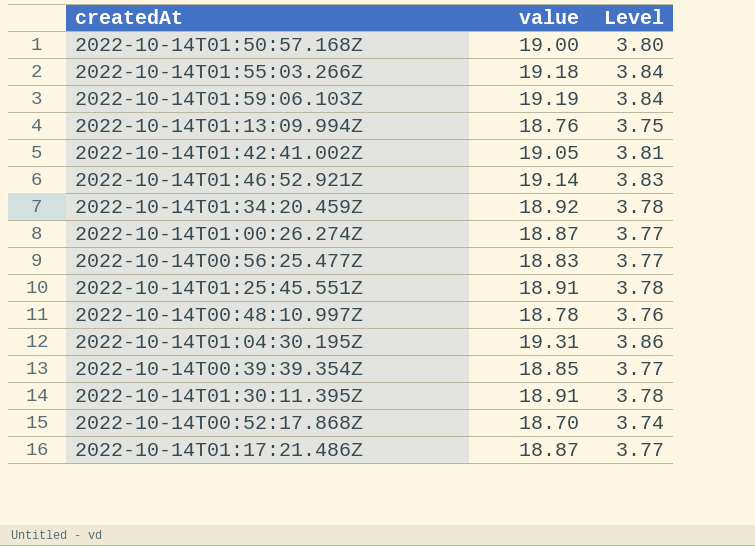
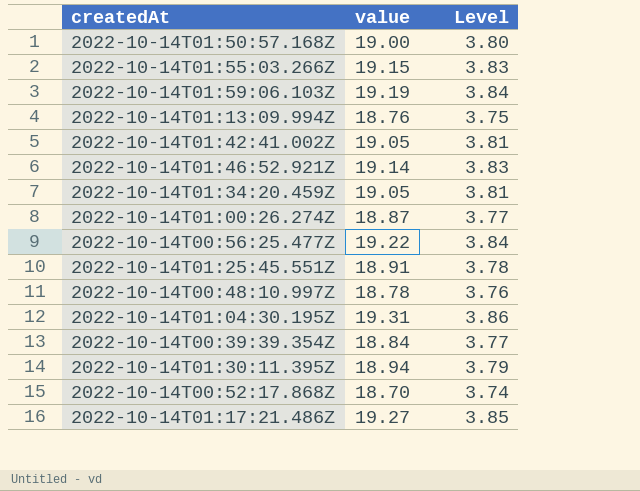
2022-10-14T01:55:03.266Z | value: 19.18 -> 19.15
2022-10-14T01:55:03.266Z | Level: 3.84 -> 3.83
2022-10-14T01:34:20.459Z | value: 18.92 -> 19.05
2022-10-14T01:34:20.459Z | Level: 3.78 -> 3.81
2022-10-14T00:56:25.477Z | value: 18.83 -> 19.22
2022-10-14T00:56:25.477Z | Level: 3.77 -> 3.84
2022-10-14T00:39:39.354Z | value: 18.85 -> 18.84
2022-10-14T01:30:11.395Z | value: 18.91 -> 18.94
2022-10-14T01:30:11.395Z | Level: 3.78 -> 3.79
2022-10-14T01:17:21.486Z | value: 18.87 -> 19.27
2022-10-14T01:17:21.486Z | Level: 3.77 -> 3.85

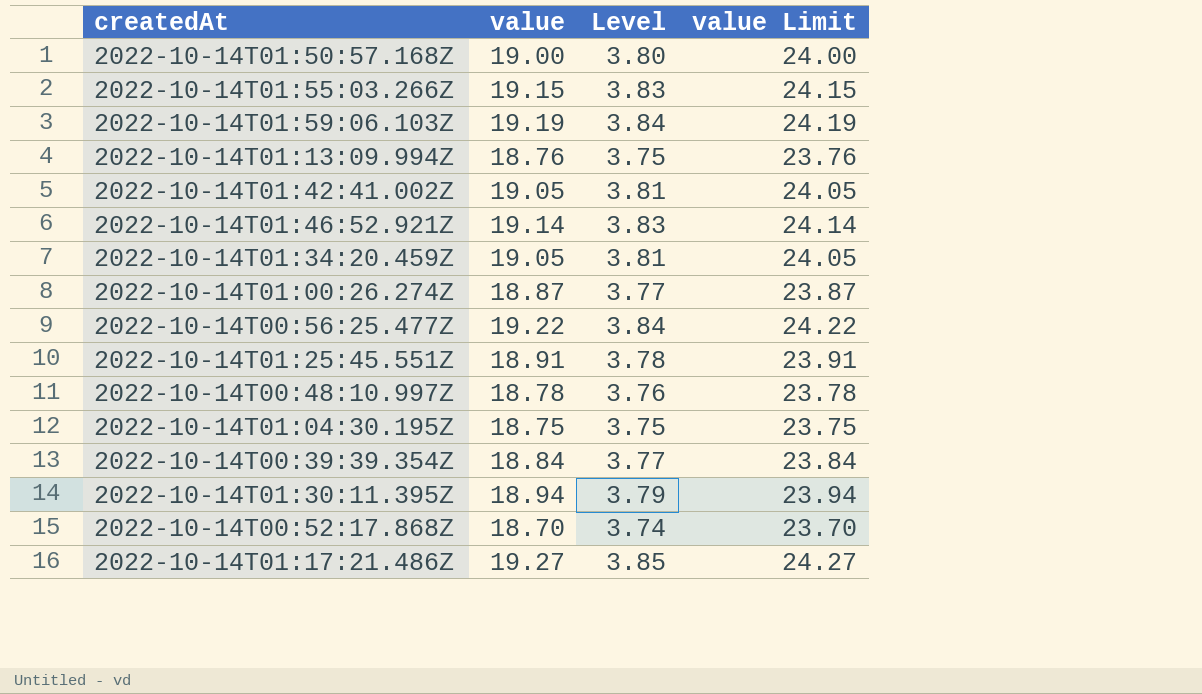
column value Limit | formula: none -> [value] + 5
2022-10-14T01:04:30.195Z | value: 19.31 -> 18.75
2022-10-14T01:04:30.195Z | Level: 3.86 -> 3.75

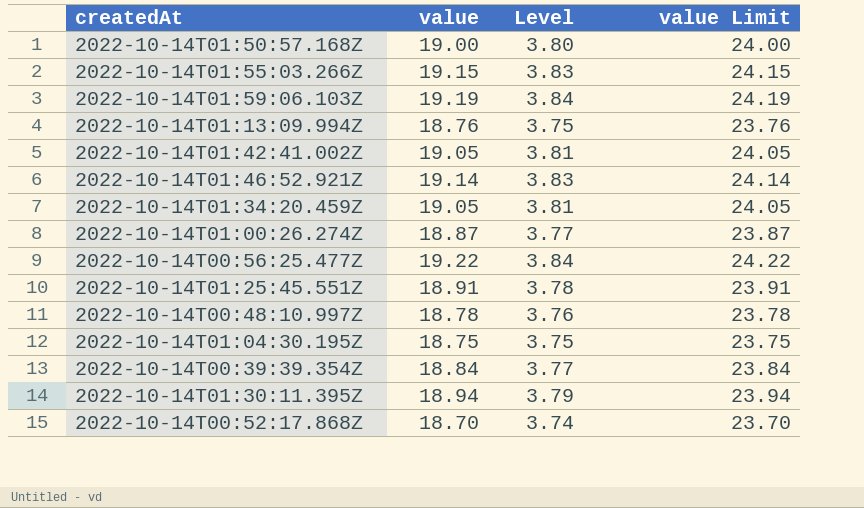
row 2022-10-14T01:17:21.486Z: 19.27 | 3.85 | 24.27 -> none

